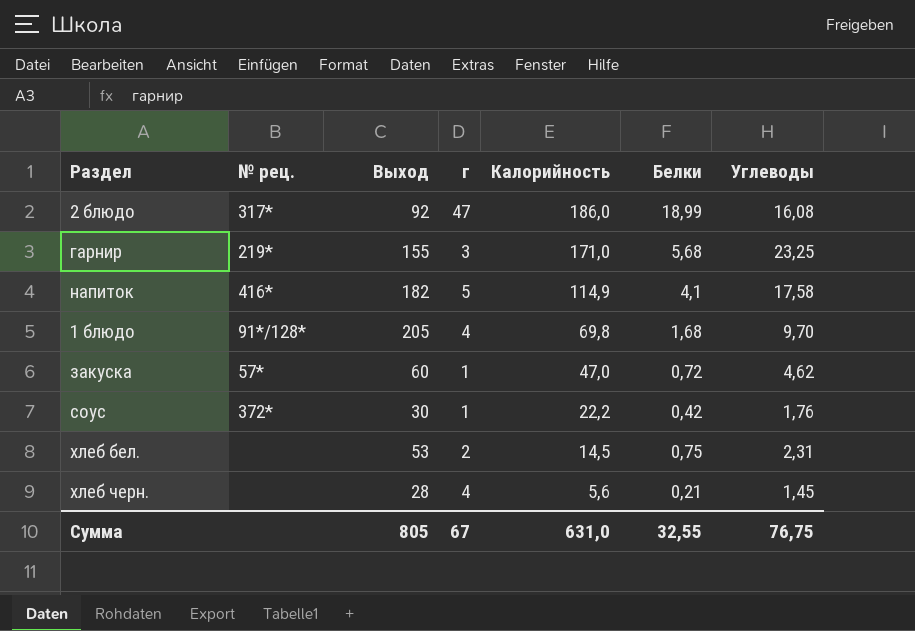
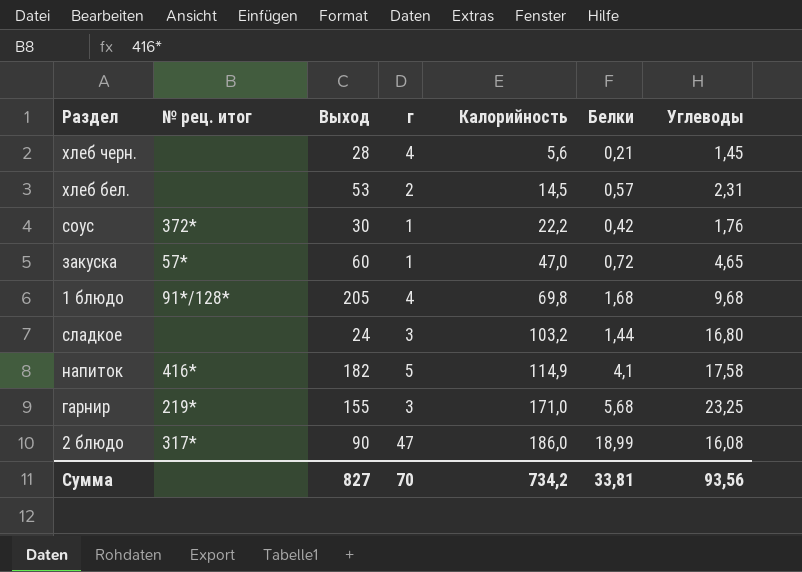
row order: Калорийность descending -> Калорийность ascending
column name: № рец. -> № рец. итог
хлеб бел. | Белки: 0,75 -> 0,57
закуска | Углеводы: 4,62 -> 4,65
1 блюдо | Углеводы: 9,70 -> 9,68
row сладкое: none -> none | 24 | 3 | 103,2 | 1,44 | 16,80
2 блюдо | Выход: 92 -> 90
Сумма | Выход: 805 -> 827
Сумма | г: 67 -> 70
Сумма | Калорийность: 631,0 -> 734,2
Сумма | Белки: 32,55 -> 33,81
Сумма | Углеводы: 76,75 -> 93,56

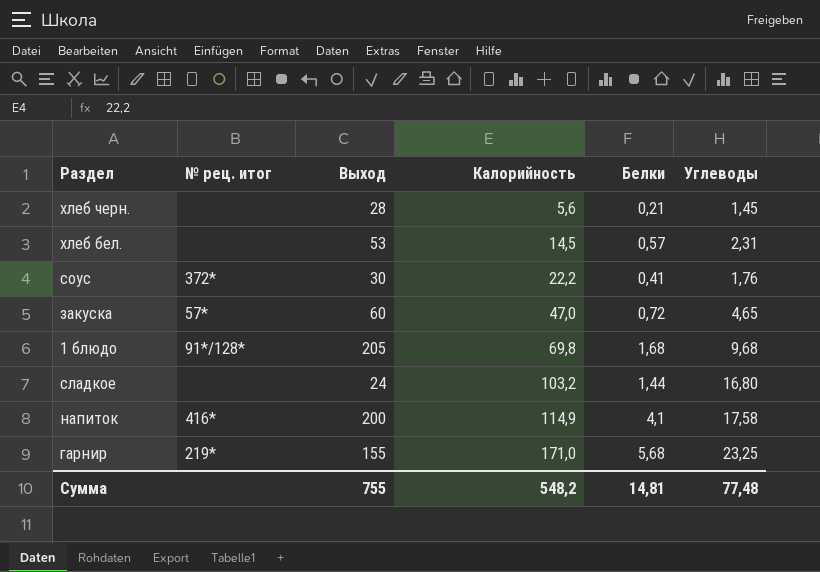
column г | position: 4 -> none
row 2 блюдо: 317* | 90 | 47 | 186,0 | 18,99 | 16,08 -> none
соус | Белки: 0,42 -> 0,41
напиток | Выход: 182 -> 200
Сумма | Выход: 827 -> 755
Сумма | Калорийность: 734,2 -> 548,2
Сумма | Белки: 33,81 -> 14,81
Сумма | Углеводы: 93,56 -> 77,48

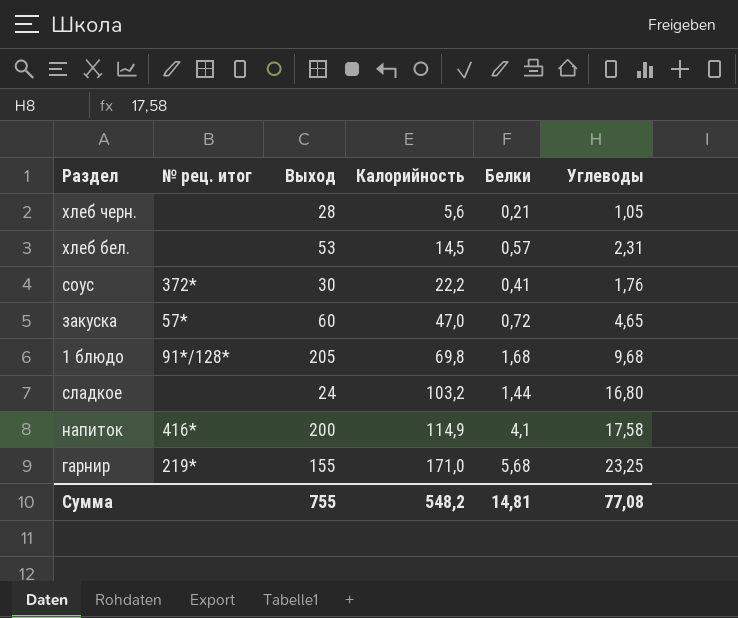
хлеб черн. | Углеводы: 1,45 -> 1,05
Сумма | Углеводы: 77,48 -> 77,08

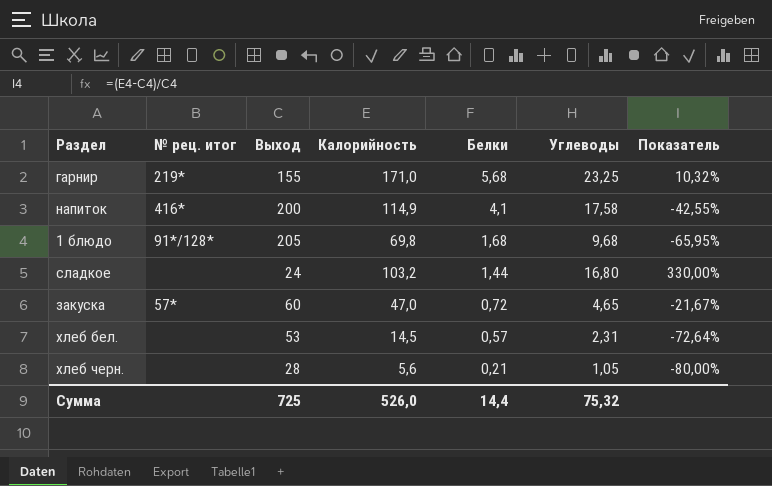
row order: Калорийность ascending -> Белки descending
column Показатель | formula: none -> ([Калорийность] - [Выход]) / [Выход]
row соус: 372* | 30 | 22,2 | 0,41 | 1,76 -> none
Сумма | Выход: 755 -> 725
Сумма | Калорийность: 548,2 -> 526,0
Сумма | Белки: 14,81 -> 14,4
Сумма | Углеводы: 77,08 -> 75,32

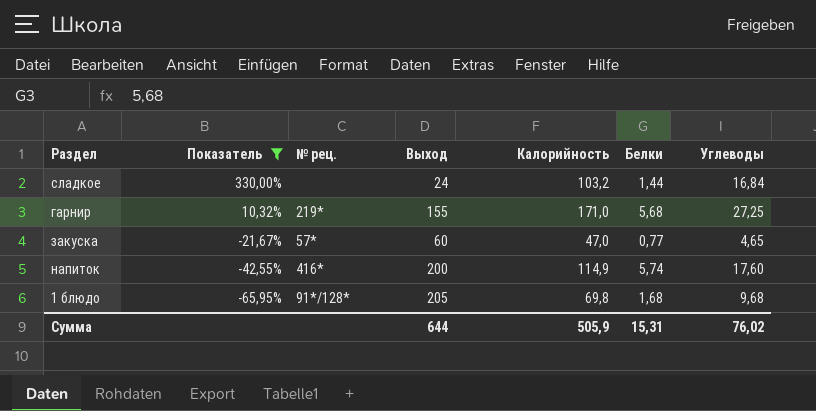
filter: none -> Показатель >= -65,95%
row order: Белки descending -> Показатель descending
column Показатель | position: 7 -> 2
column name: № рец. итог -> № рец.
сладкое | Углеводы: 16,80 -> 16,84
гарнир | Углеводы: 23,25 -> 27,25
закуска | Белки: 0,72 -> 0,77
напиток | Белки: 4,1 -> 5,74
напиток | Углеводы: 17,58 -> 17,60
Сумма | Выход: 725 -> 644
Сумма | Калорийность: 526,0 -> 505,9
Сумма | Белки: 14,4 -> 15,31
Сумма | Углеводы: 75,32 -> 76,02

